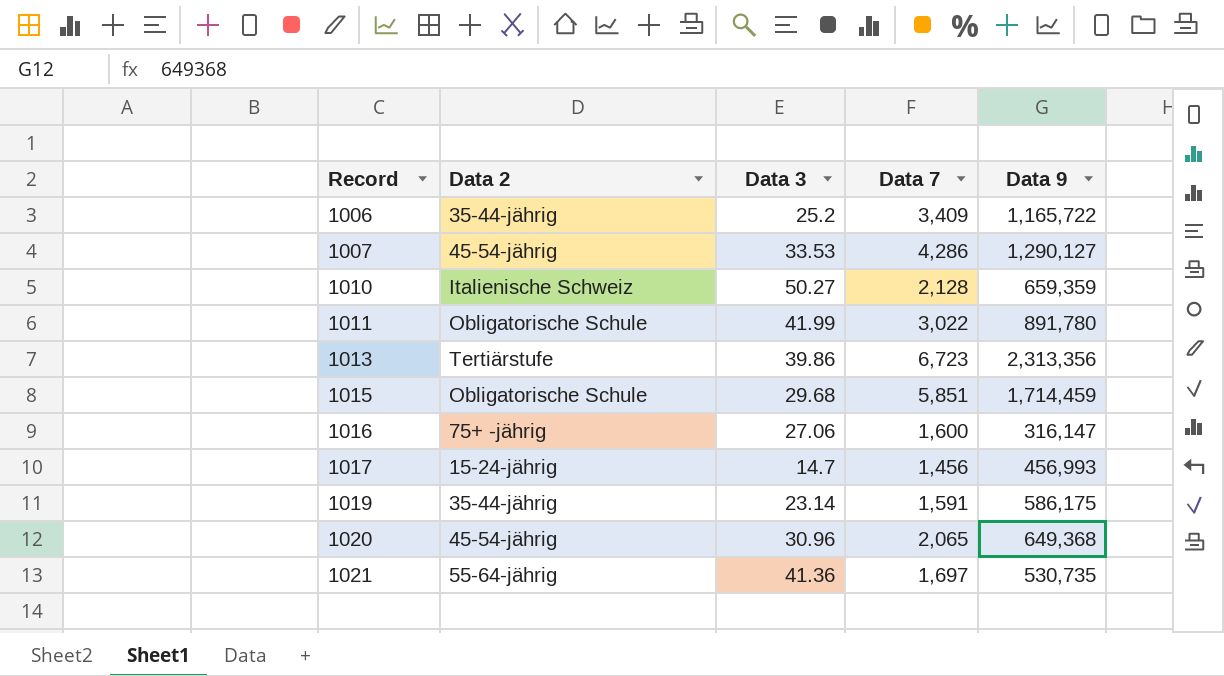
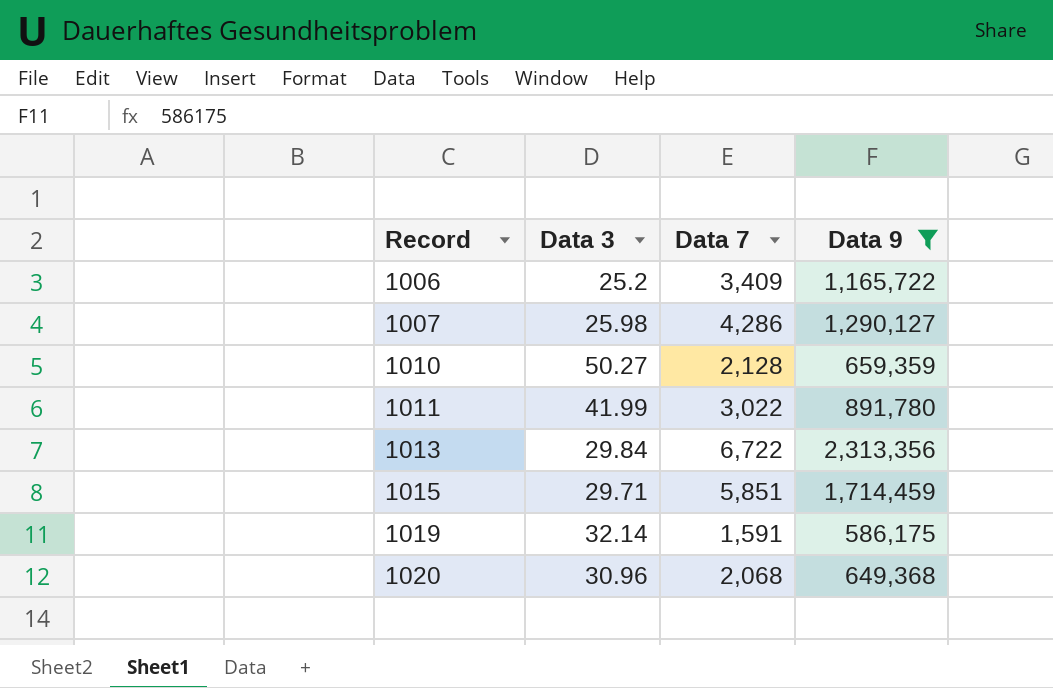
filter: none -> Data 9 >= 586,175
column Data 2 | position: 2 -> none
1007 | Data 3: 33.53 -> 25.98
1013 | Data 3: 39.86 -> 29.84
1013 | Data 7: 6,723 -> 6,722
1015 | Data 3: 29.68 -> 29.71
1019 | Data 3: 23.14 -> 32.14
1020 | Data 7: 2,065 -> 2,068

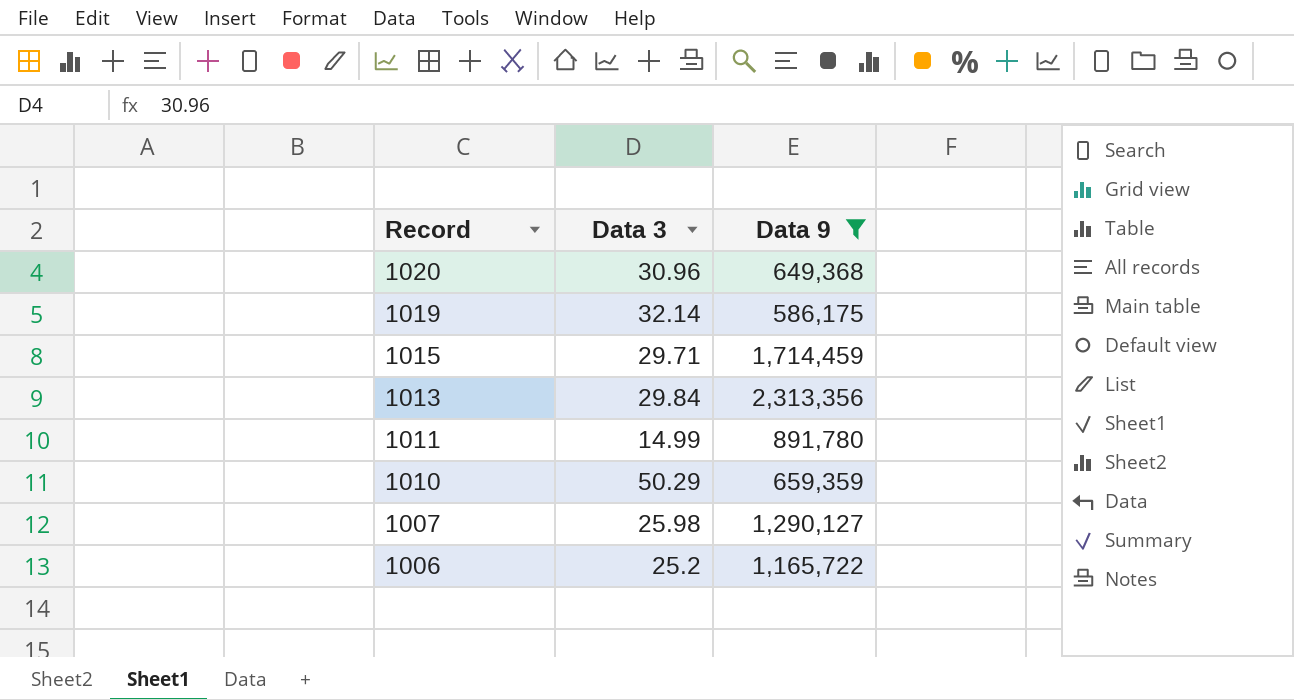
row order: Record ascending -> Record descending
column Data 7 | position: 3 -> none
1011 | Data 3: 41.99 -> 14.99
1010 | Data 3: 50.27 -> 50.29

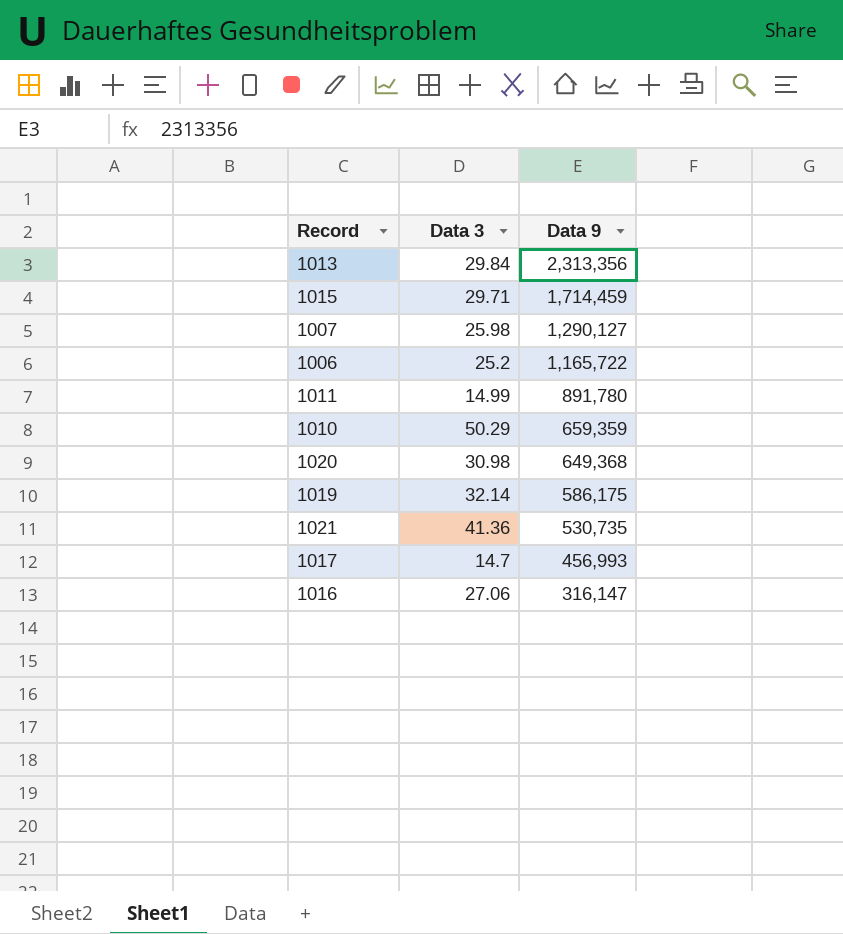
filter: Data 9 >= 586,175 -> none
row order: Record descending -> Data 9 descending
1020 | Data 3: 30.96 -> 30.98

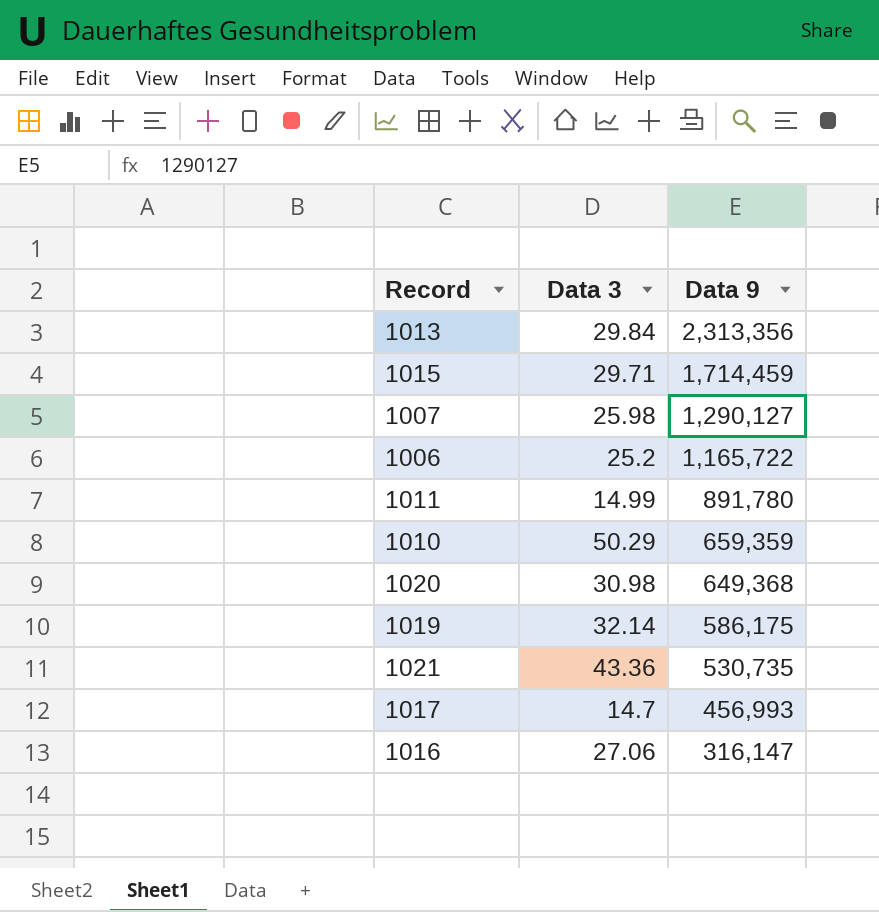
1021 | Data 3: 41.36 -> 43.36

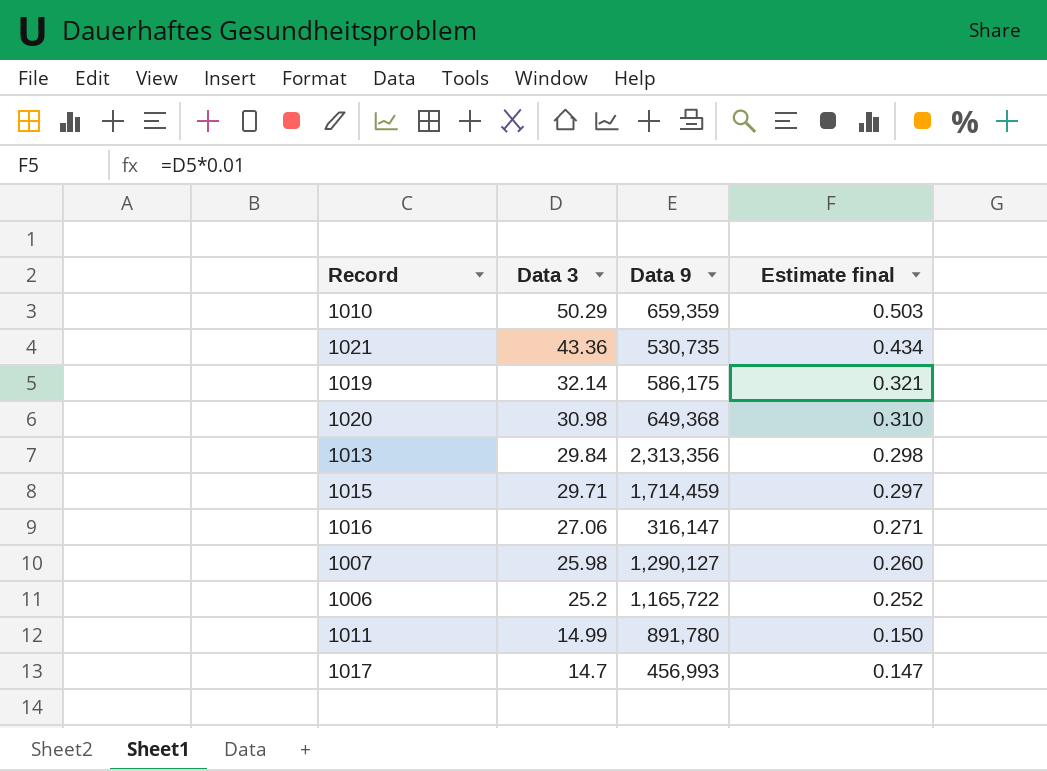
row order: Data 9 descending -> Data 3 descending
column Estimate final | formula: none -> [Data 3] * 0.01

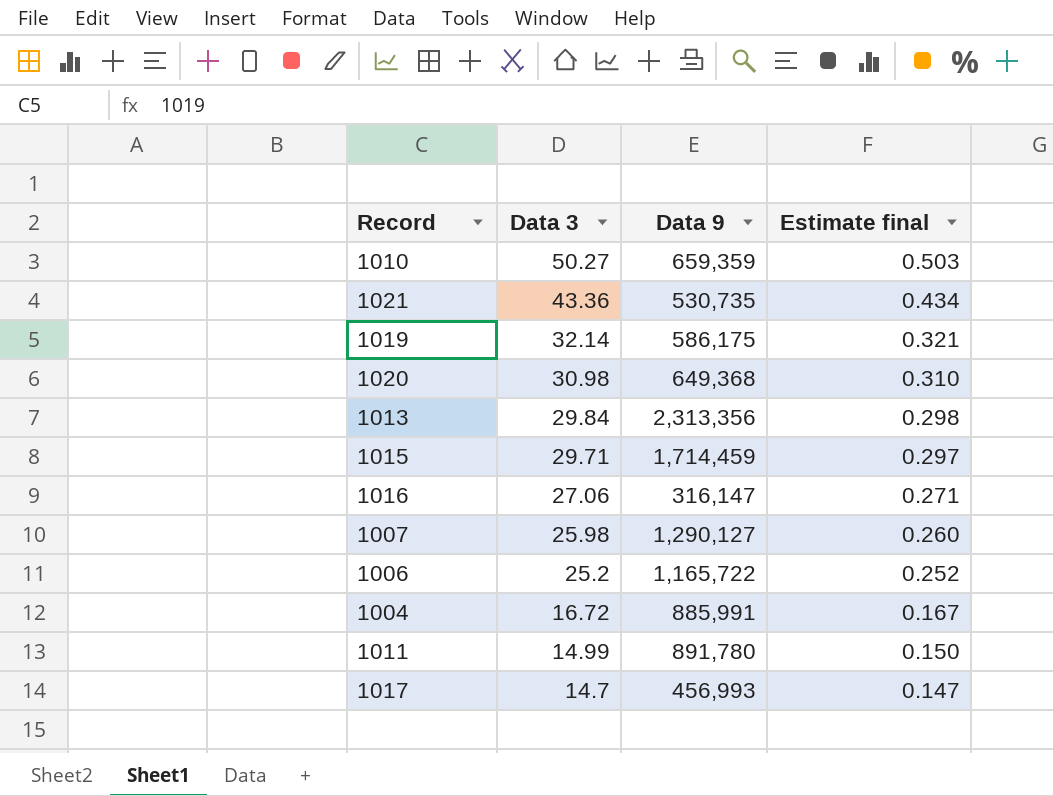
1010 | Data 3: 50.29 -> 50.27
row 1004: none -> 16.72 | 885,991 | 0.167

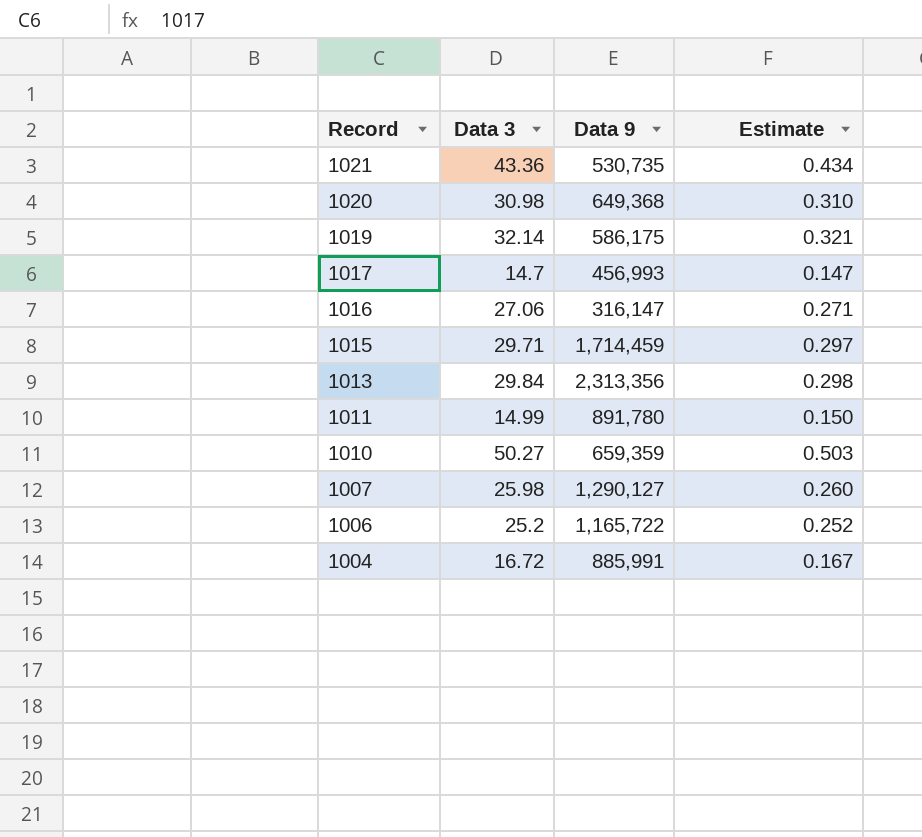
row order: Data 3 descending -> Record descending
column name: Estimate final -> Estimate

